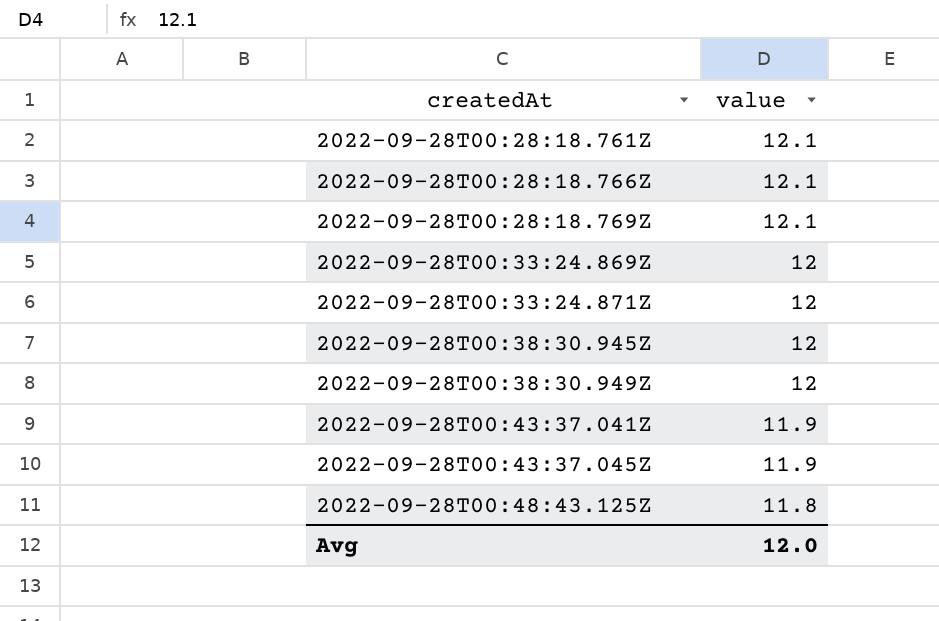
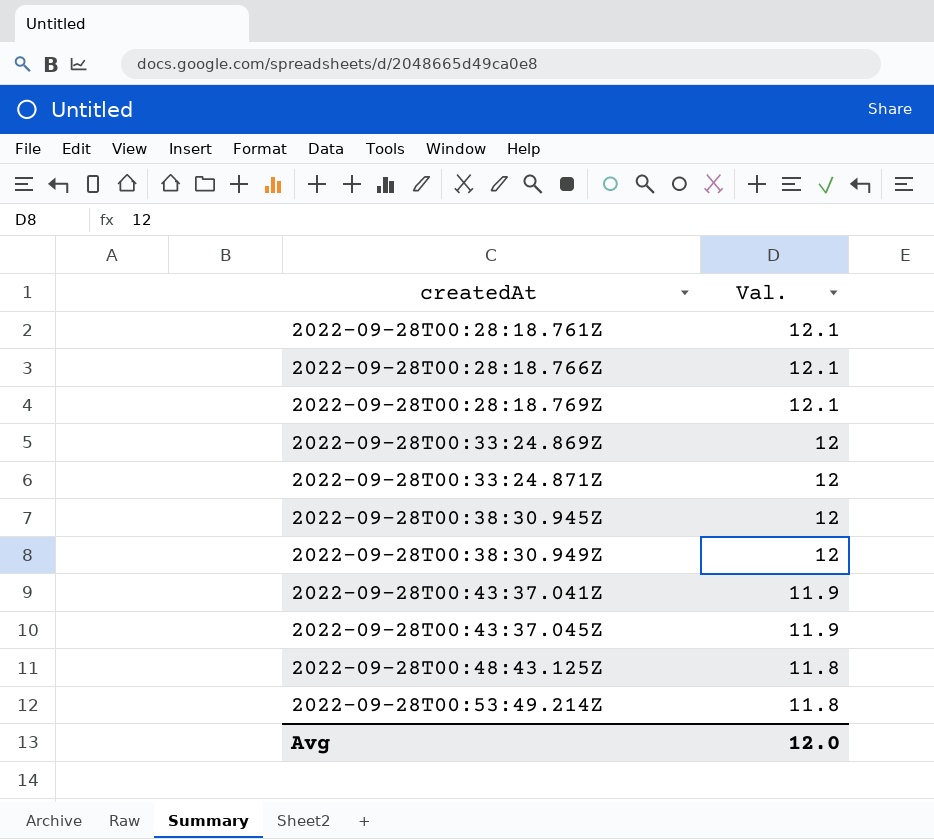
column name: value -> Val.
row 2022-09-28T00:53:49.214Z: none -> 11.8

